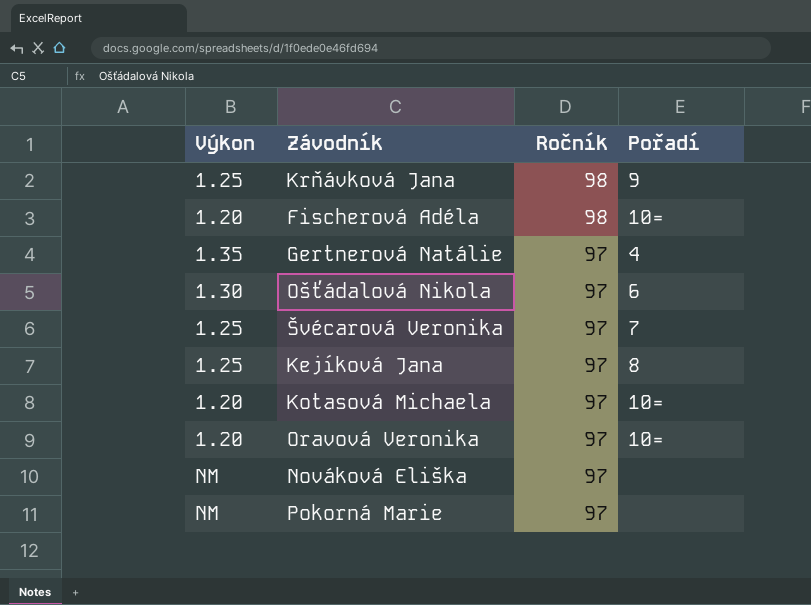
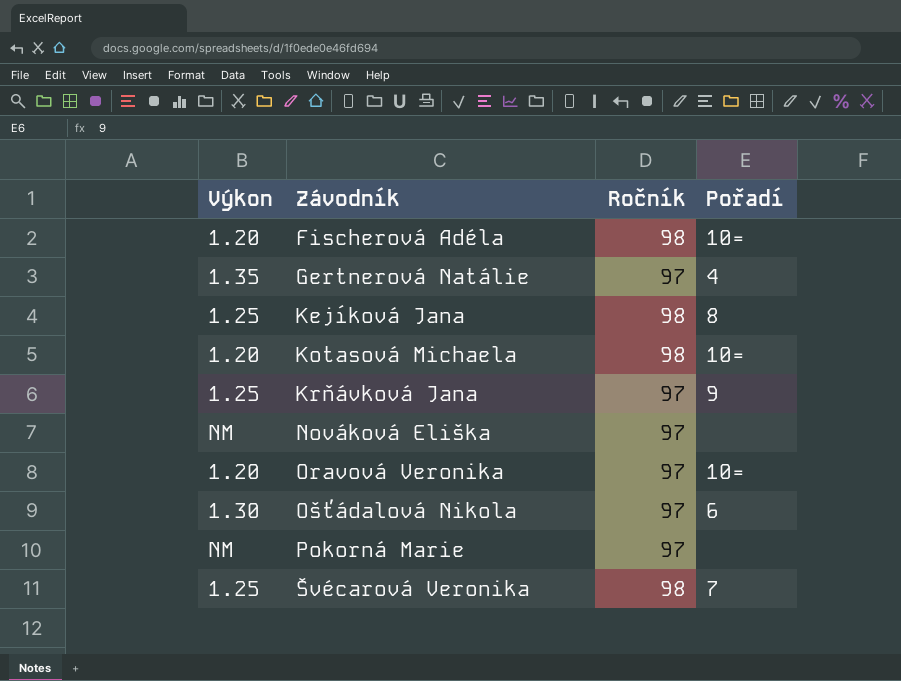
row order: Ročník descending -> Závodník ascending
Kejíková Jana | Ročník: 97 -> 98
Kotasová Michaela | Ročník: 97 -> 98
Krňávková Jana | Ročník: 98 -> 97
Švécarová Veronika | Ročník: 97 -> 98

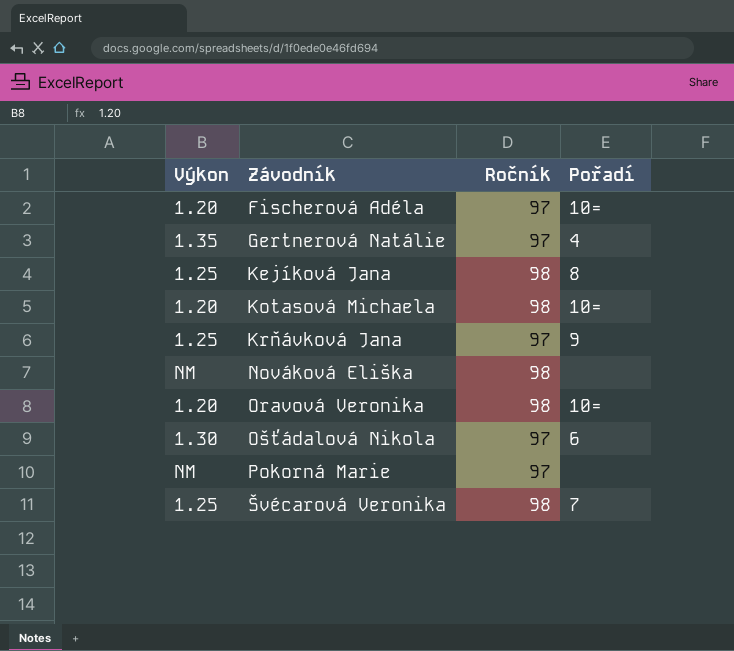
Fischerová Adéla | Ročník: 98 -> 97
Nováková Eliška | Ročník: 97 -> 98
Oravová Veronika | Ročník: 97 -> 98

